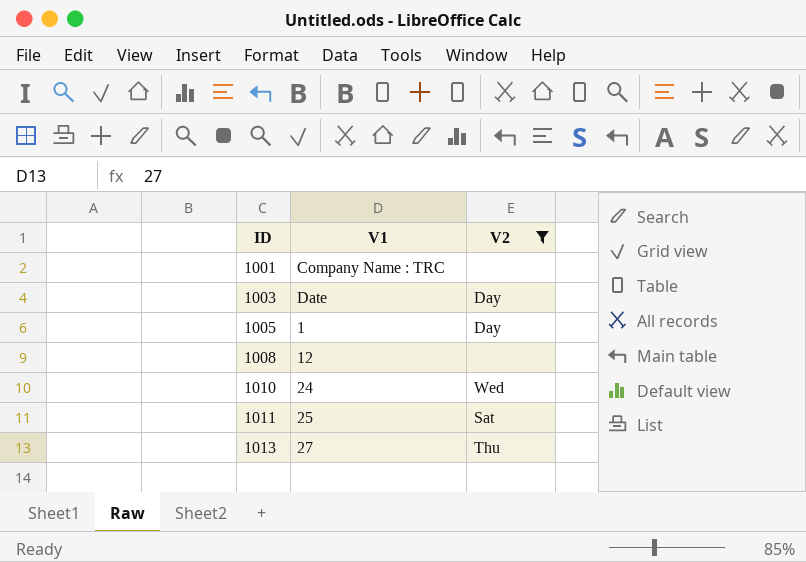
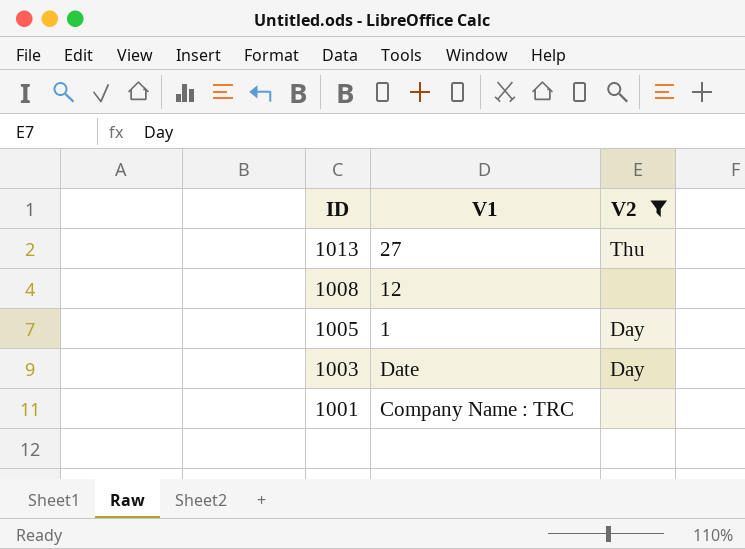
row order: ID ascending -> ID descending
row 1010: 24 | Wed -> none
row 1011: 25 | Sat -> none

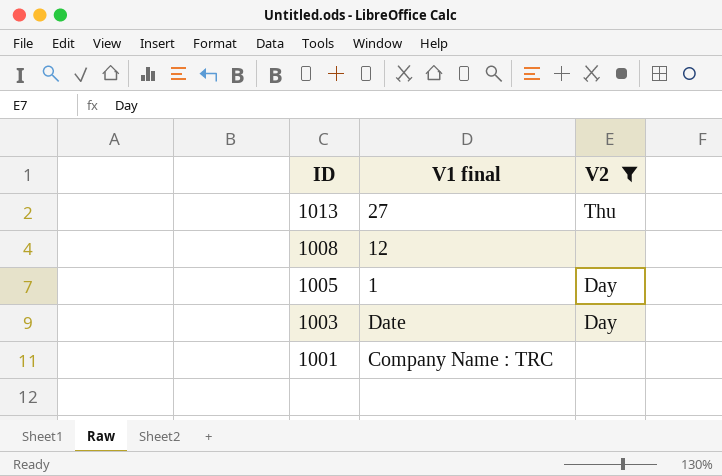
column name: V1 -> V1 final

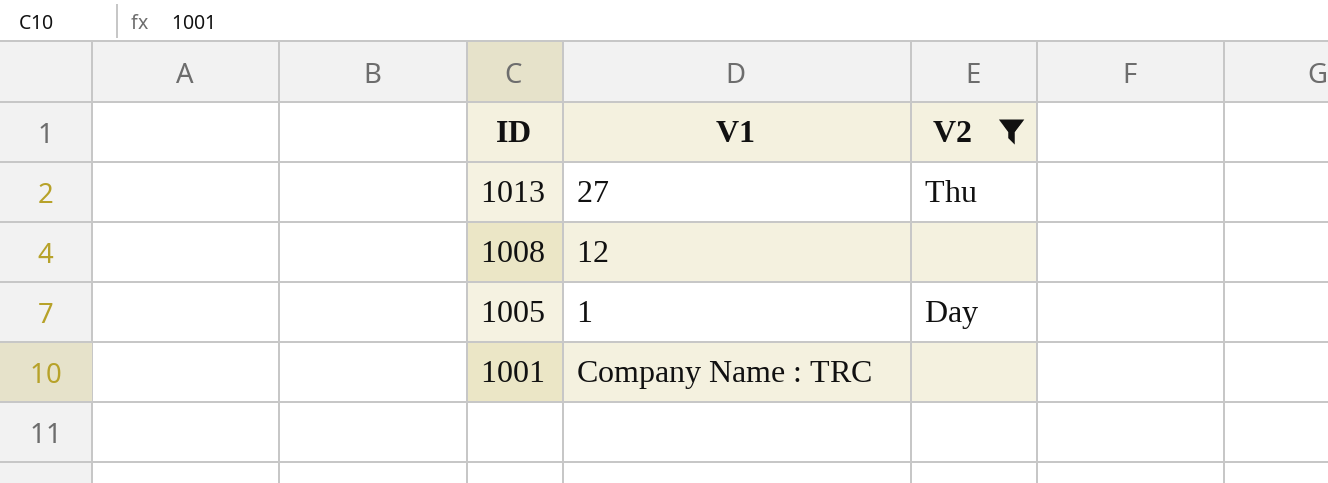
column name: V1 final -> V1
row 1003: Date | Day -> none

